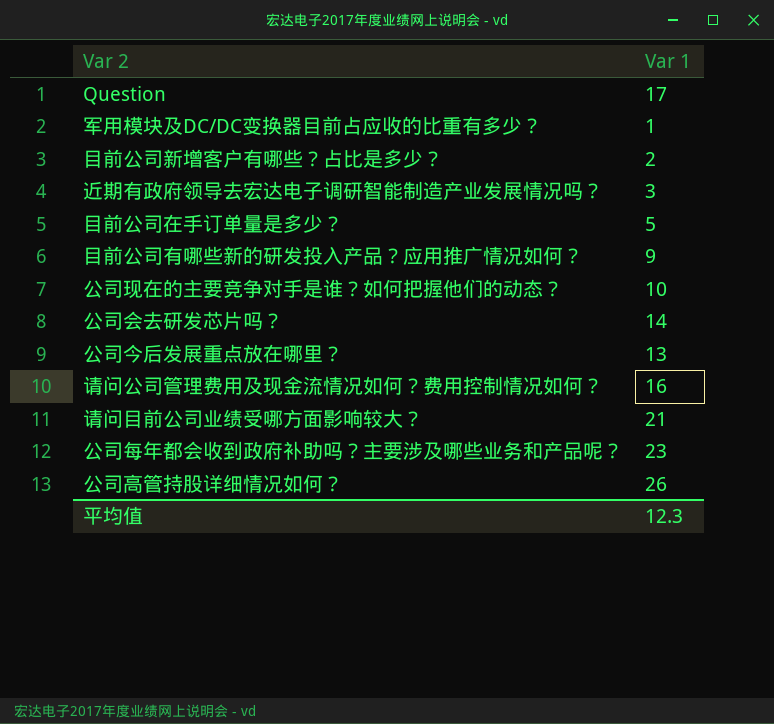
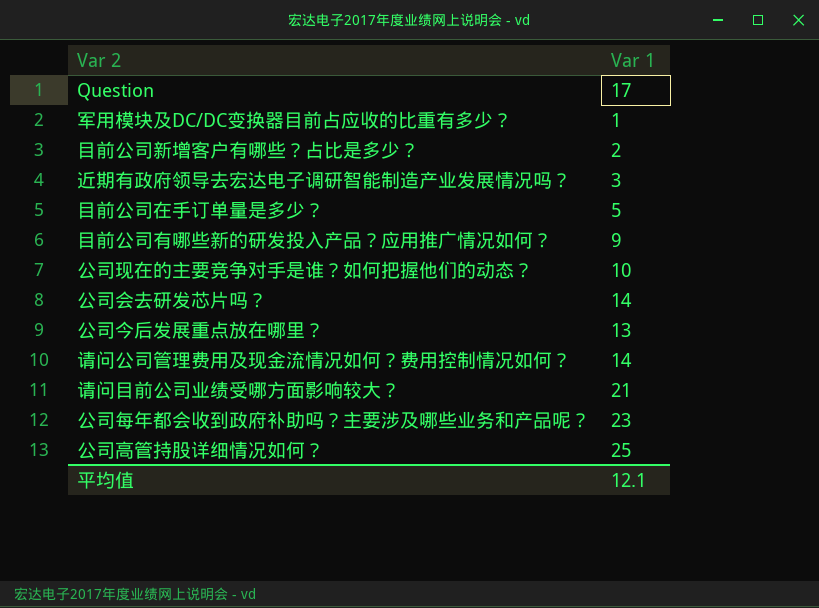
请问公司管理费用及现金流情况如何？费用控制情况如何？ | Var 1: 16 -> 14
公司高管持股详细情况如何？ | Var 1: 26 -> 25
平均值 | Var 1: 12.3 -> 12.1

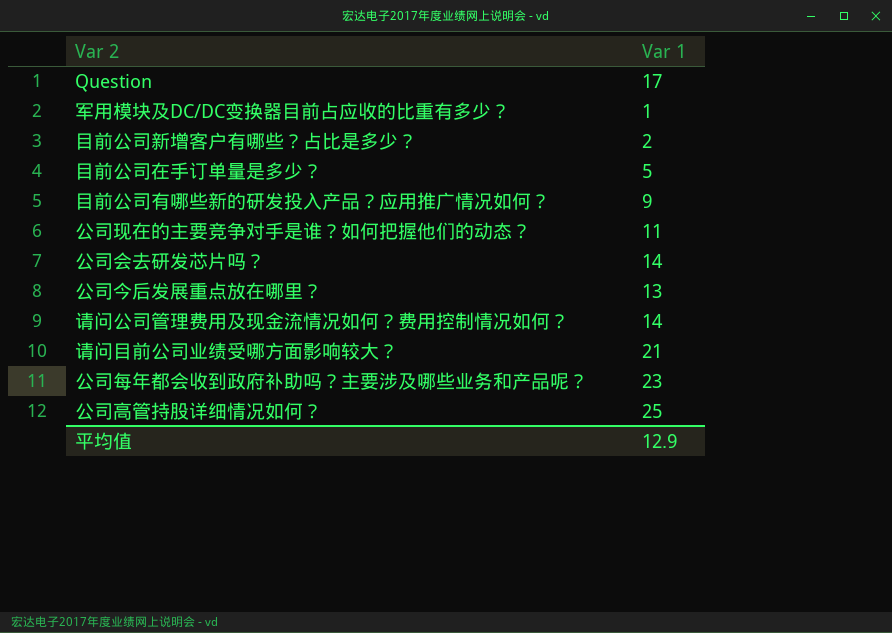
row 近期有政府领导去宏达电子调研智能制造产业发展情况吗？: 3 -> none
公司现在的主要竞争对手是谁？如何把握他们的动态？ | Var 1: 10 -> 11
平均值 | Var 1: 12.1 -> 12.9

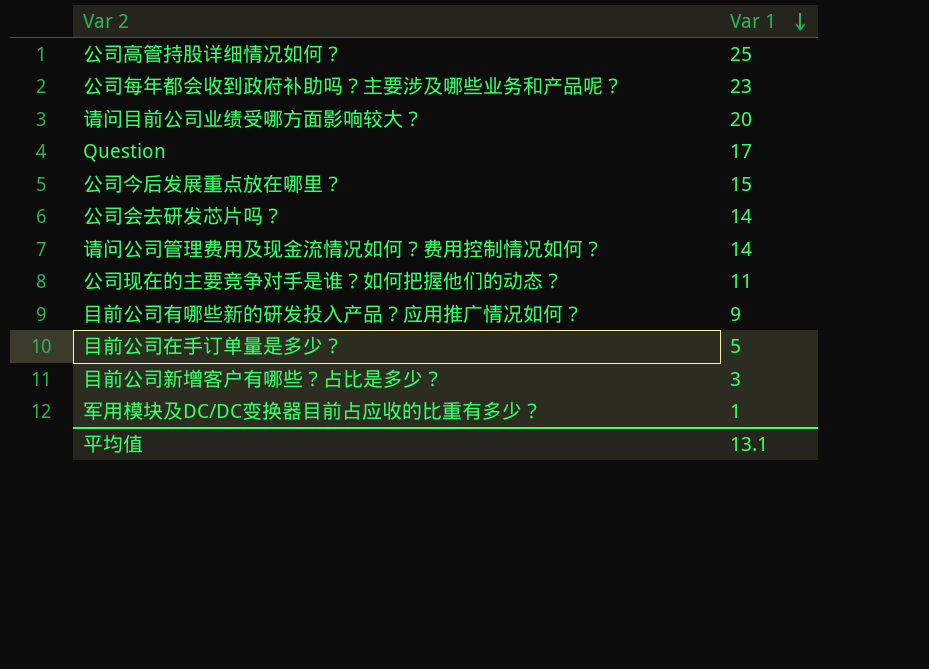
row order: none -> Var 1 descending
请问目前公司业绩受哪方面影响较大？ | Var 1: 21 -> 20
公司今后发展重点放在哪里？ | Var 1: 13 -> 15
目前公司新增客户有哪些？占比是多少？ | Var 1: 2 -> 3
平均值 | Var 1: 12.9 -> 13.1

